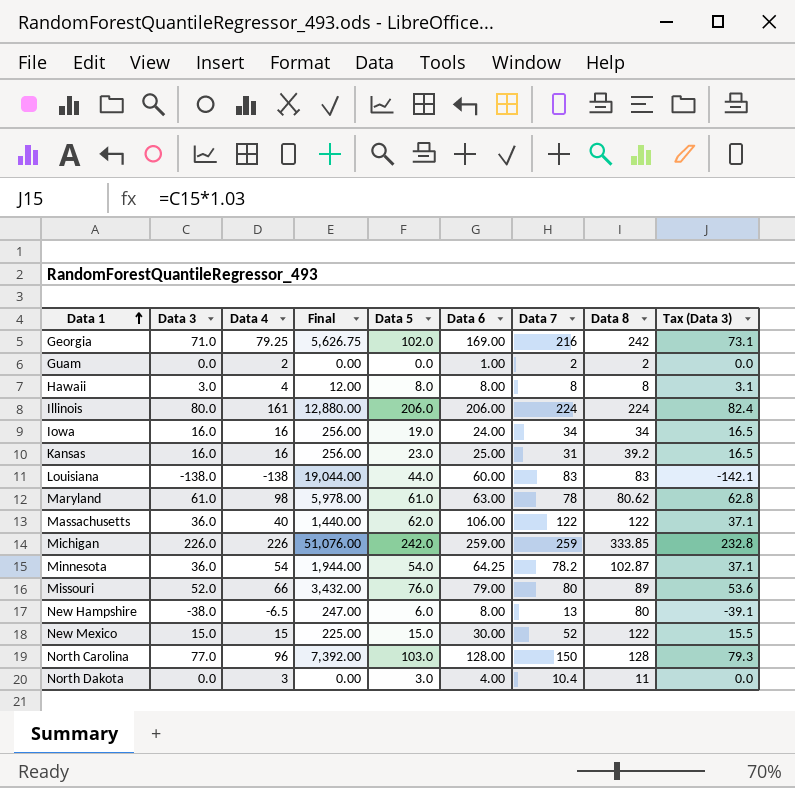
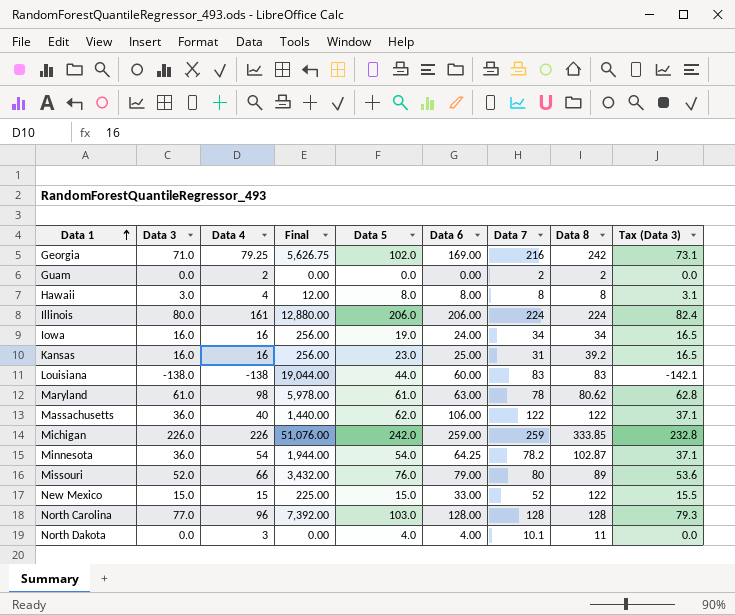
row New Hampshire: -38.0 | -6.5 | 247.00 | 6.0 | 8.00 | 13 | 80 | -39.1 -> none
Guam | Data 6: 1.00 -> 0.00
New Mexico | Data 6: 30.00 -> 33.00
North Carolina | Data 7: 150 -> 128
North Dakota | Data 5: 3.0 -> 4.0
North Dakota | Data 7: 10.4 -> 10.1

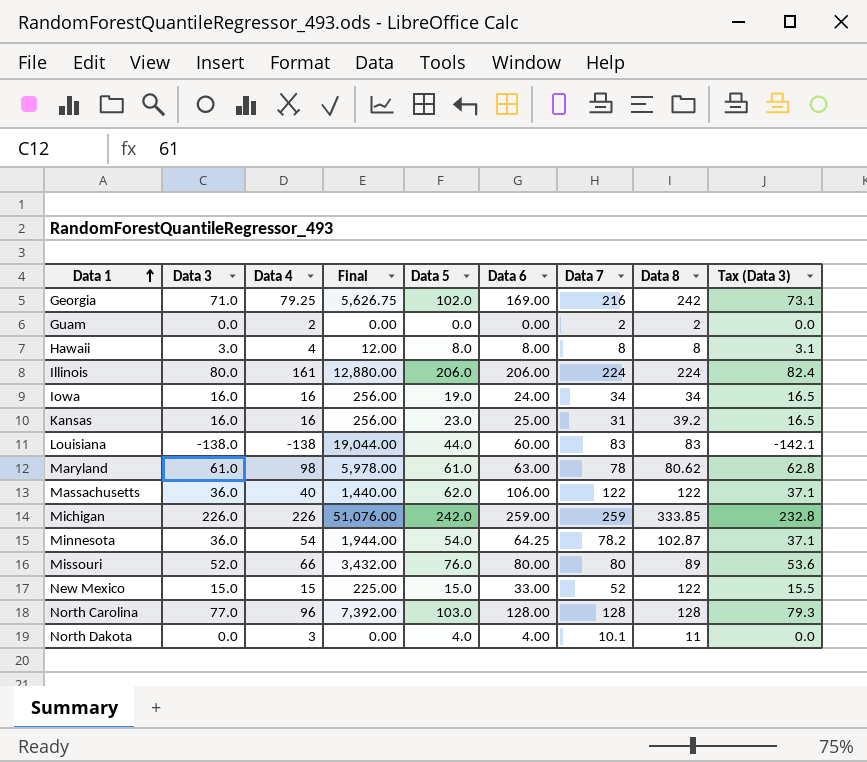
Missouri | Data 6: 79.00 -> 80.00

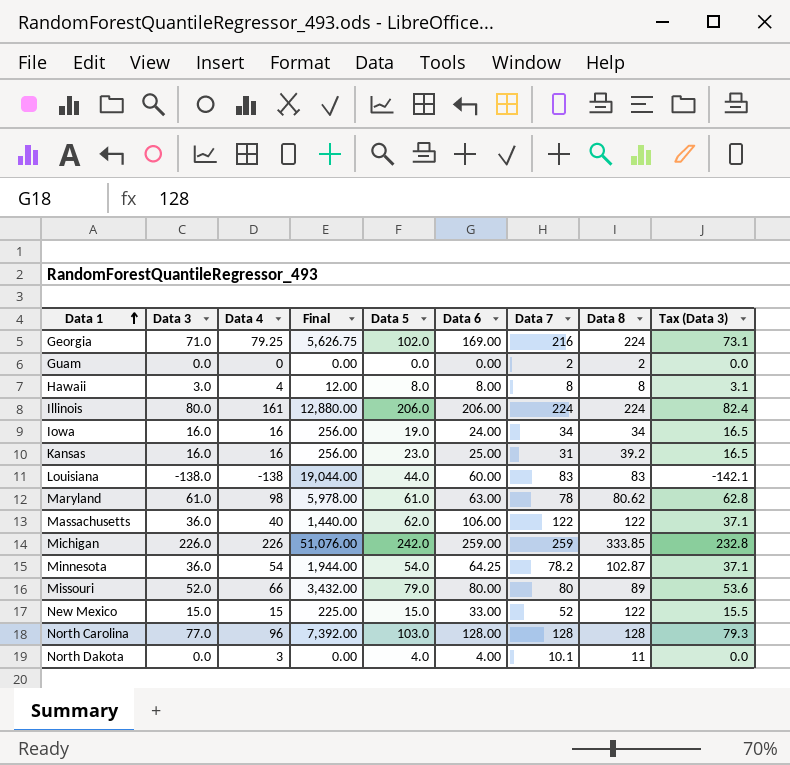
Georgia | Data 8: 242 -> 224
Guam | Data 4: 2 -> 0
Missouri | Data 5: 76.0 -> 79.0

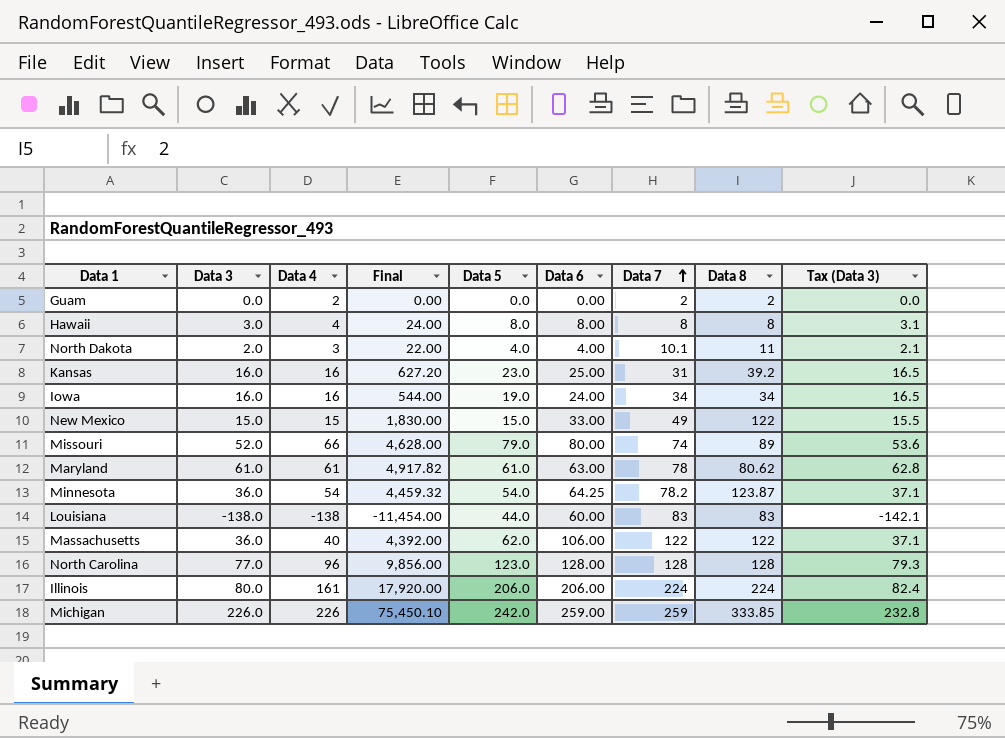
row order: Data 1 ascending -> Data 7 ascending
column Final | formula: [Data 3] * [Data 4] -> [Data 3] * [Data 8]
row Georgia: 71.0 | 79.25 | 5,626.75 | 102.0 | 169.00 | 216 | 224 | 73.1 -> none
Guam | Data 4: 0 -> 2
North Dakota | Data 3: 0.0 -> 2.0
North Dakota | Tax (Data 3): 0.0 -> 2.1
New Mexico | Data 7: 52 -> 49
Missouri | Data 7: 80 -> 74
Maryland | Data 4: 98 -> 61
Minnesota | Data 8: 102.87 -> 123.87
North Carolina | Data 5: 103.0 -> 123.0

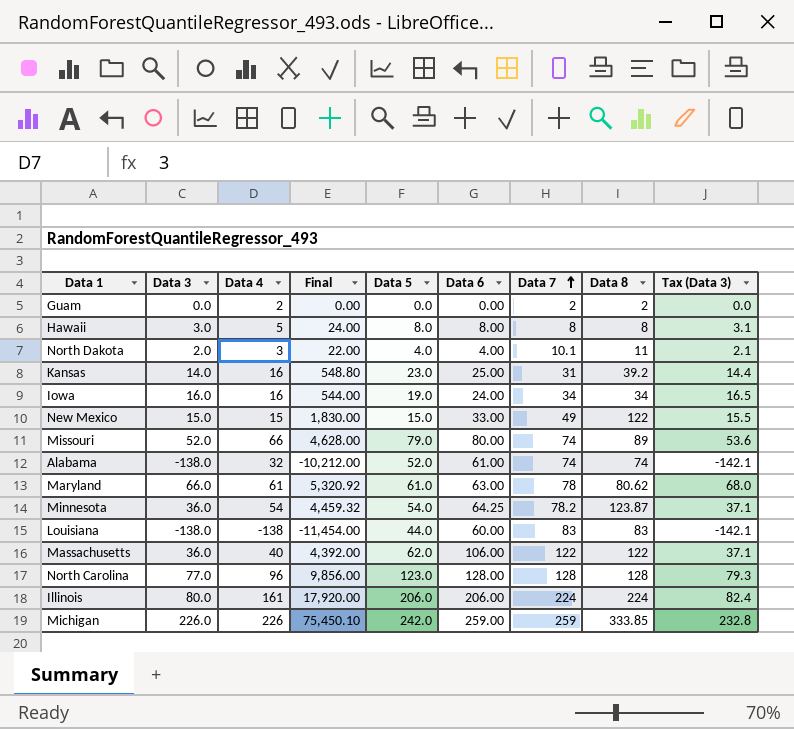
Hawaii | Data 4: 4 -> 5
Kansas | Data 3: 16.0 -> 14.0
Kansas | Final: 627.20 -> 548.80
Kansas | Tax (Data 3): 16.5 -> 14.4
row Alabama: none -> -138.0 | 32 | -10,212.00 | 52.0 | 61.00 | 74 | 74 | -142.1
Maryland | Data 3: 61.0 -> 66.0
Maryland | Final: 4,917.82 -> 5,320.92
Maryland | Tax (Data 3): 62.8 -> 68.0

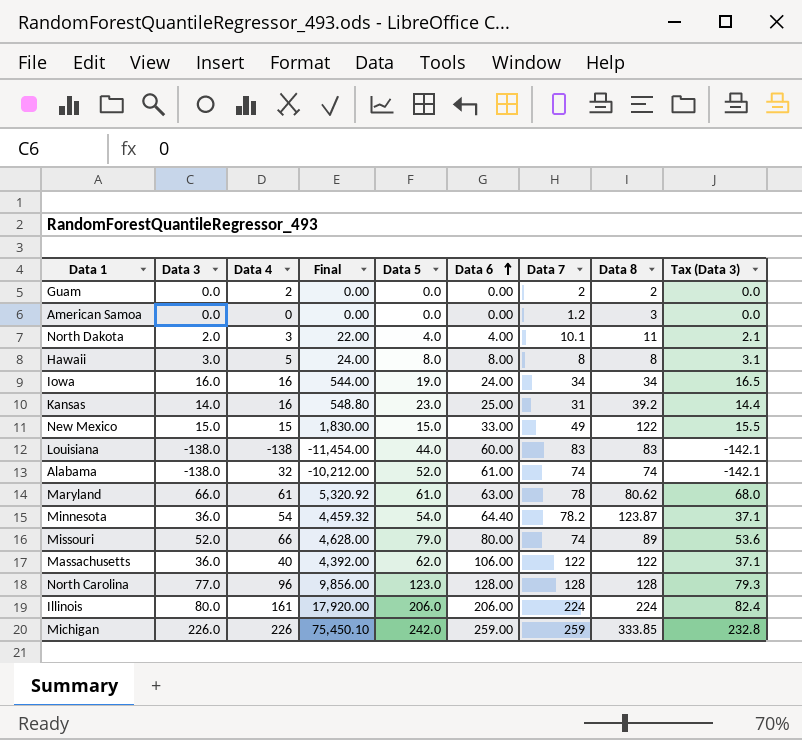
row order: Data 7 ascending -> Data 6 ascending
row American Samoa: none -> 0.0 | 0 | 0.00 | 0.0 | 0.00 | 1.2 | 3 | 0.0
Minnesota | Data 6: 64.25 -> 64.40

